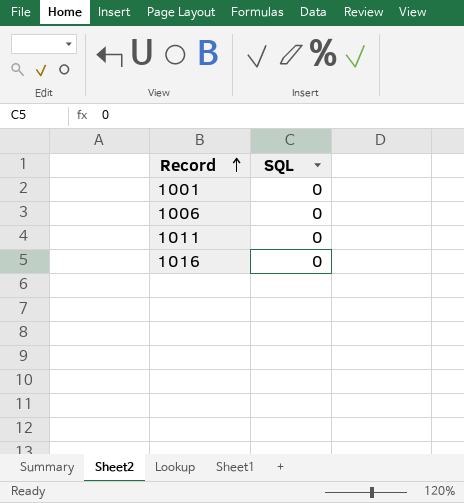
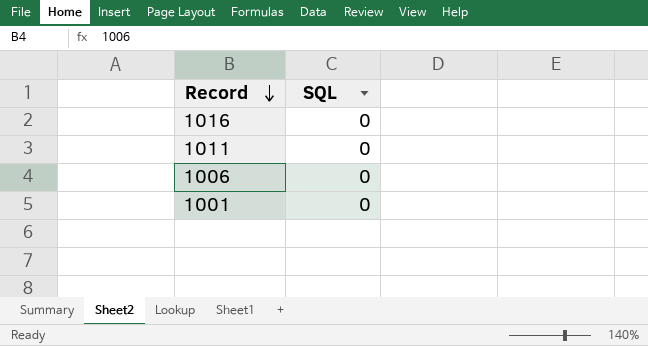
row order: Record ascending -> Record descending

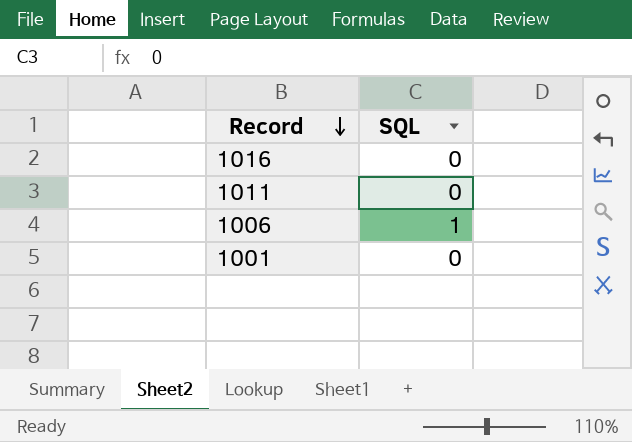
1006 | SQL: 0 -> 1

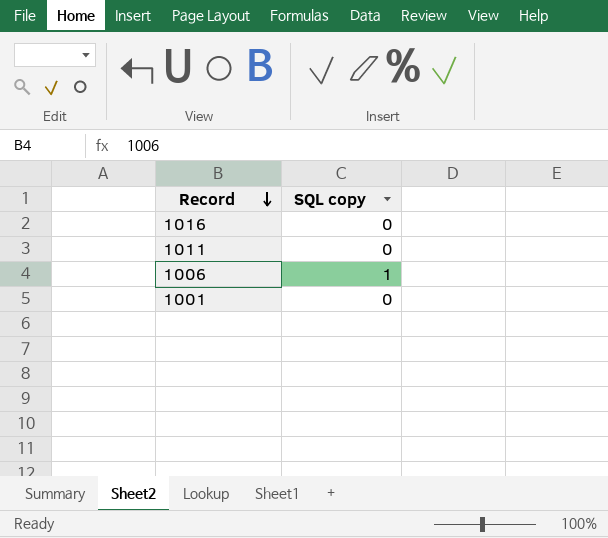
column name: SQL -> SQL copy

